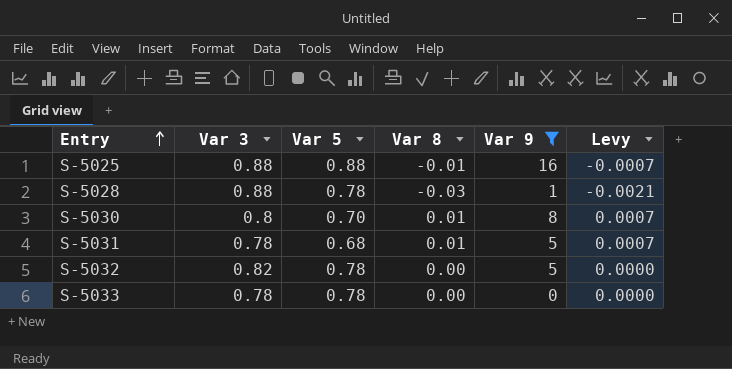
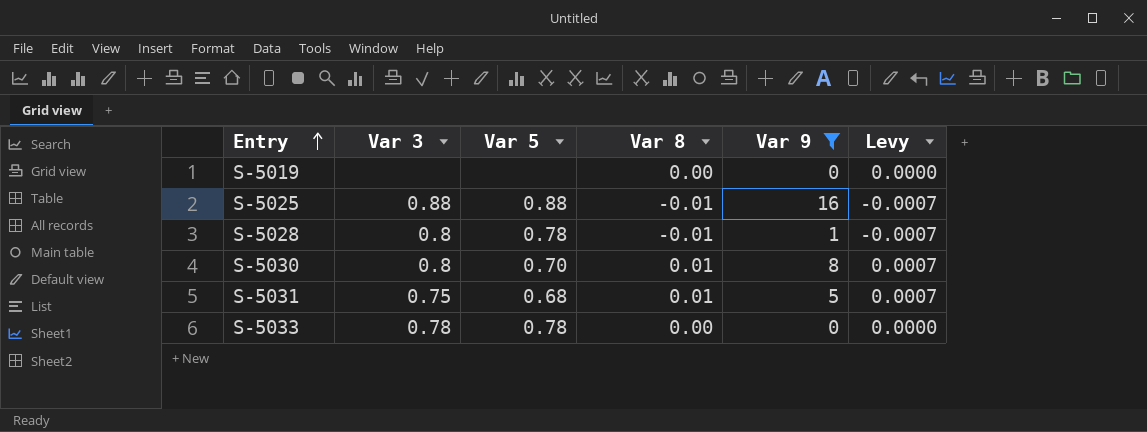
row S-5032: 0.82 | 0.78 | 0.00 | 5 | 0.0000 -> none
row S-5019: none -> none | none | 0.00 | 0 | 0.0000
S-5028 | Var 3: 0.88 -> 0.8
S-5028 | Var 8: -0.03 -> -0.01
S-5028 | Levy: -0.0021 -> -0.0007
S-5031 | Var 3: 0.78 -> 0.75

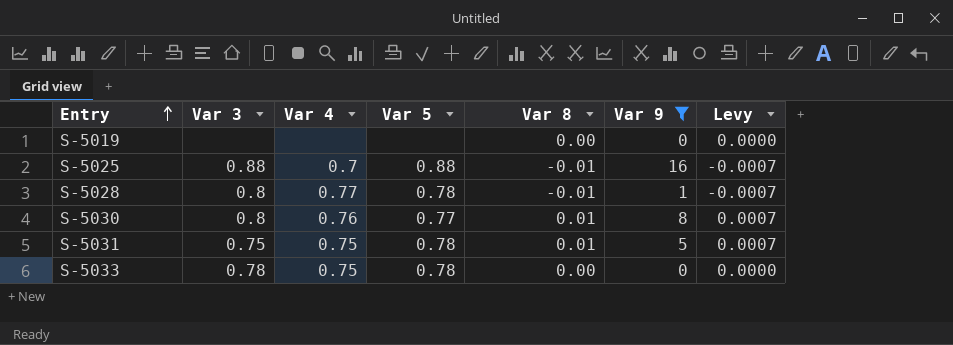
column Var 4 | position: none -> 3
S-5030 | Var 5: 0.70 -> 0.77
S-5031 | Var 5: 0.68 -> 0.78

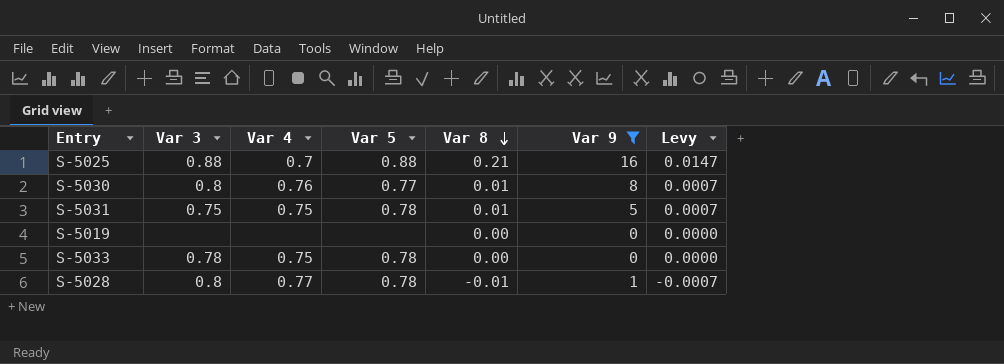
row order: Entry ascending -> Var 8 descending
S-5025 | Var 8: -0.01 -> 0.21
S-5025 | Levy: -0.0007 -> 0.0147

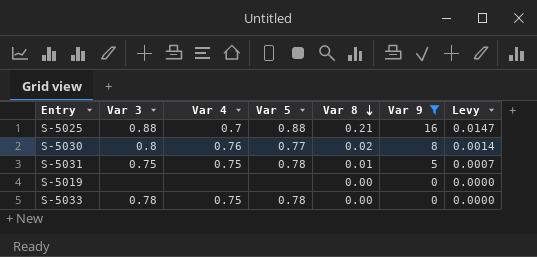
row S-5028: 0.8 | 0.77 | 0.78 | -0.01 | 1 | -0.0007 -> none
S-5030 | Var 8: 0.01 -> 0.02
S-5030 | Levy: 0.0007 -> 0.0014

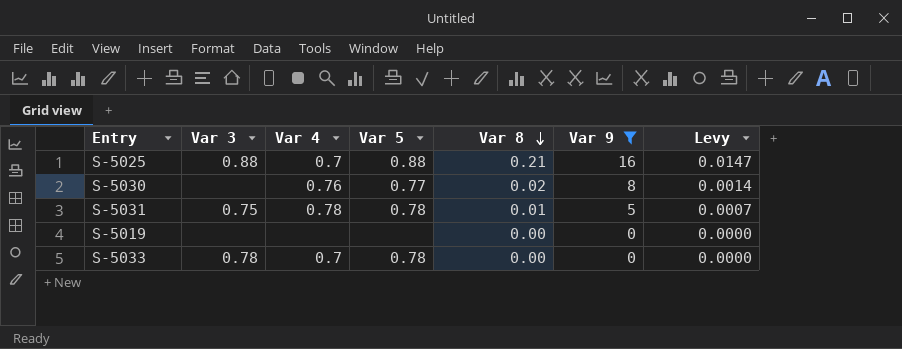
S-5030 | Var 3: 0.8 -> none
S-5031 | Var 4: 0.75 -> 0.78
S-5033 | Var 4: 0.75 -> 0.7

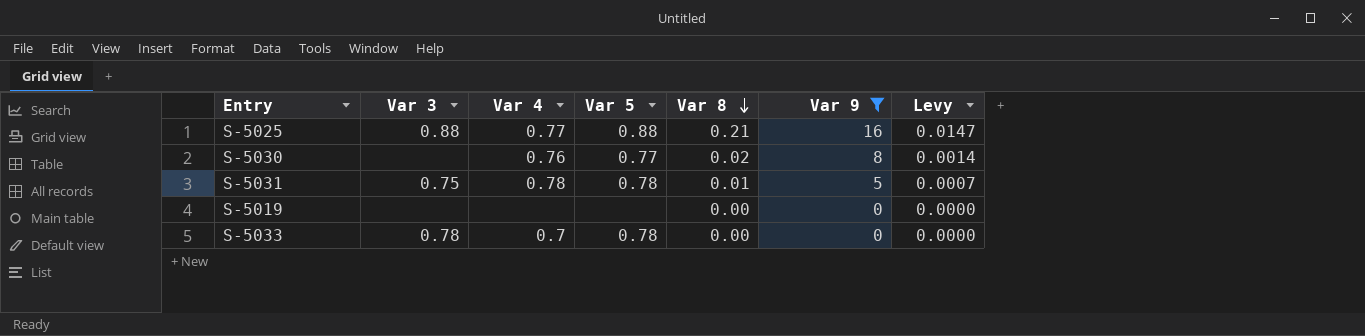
S-5025 | Var 4: 0.7 -> 0.77

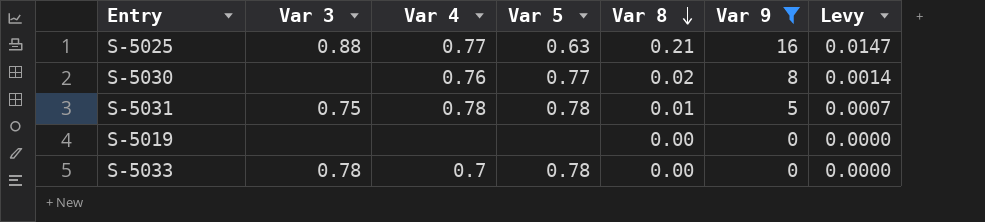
S-5025 | Var 5: 0.88 -> 0.63

